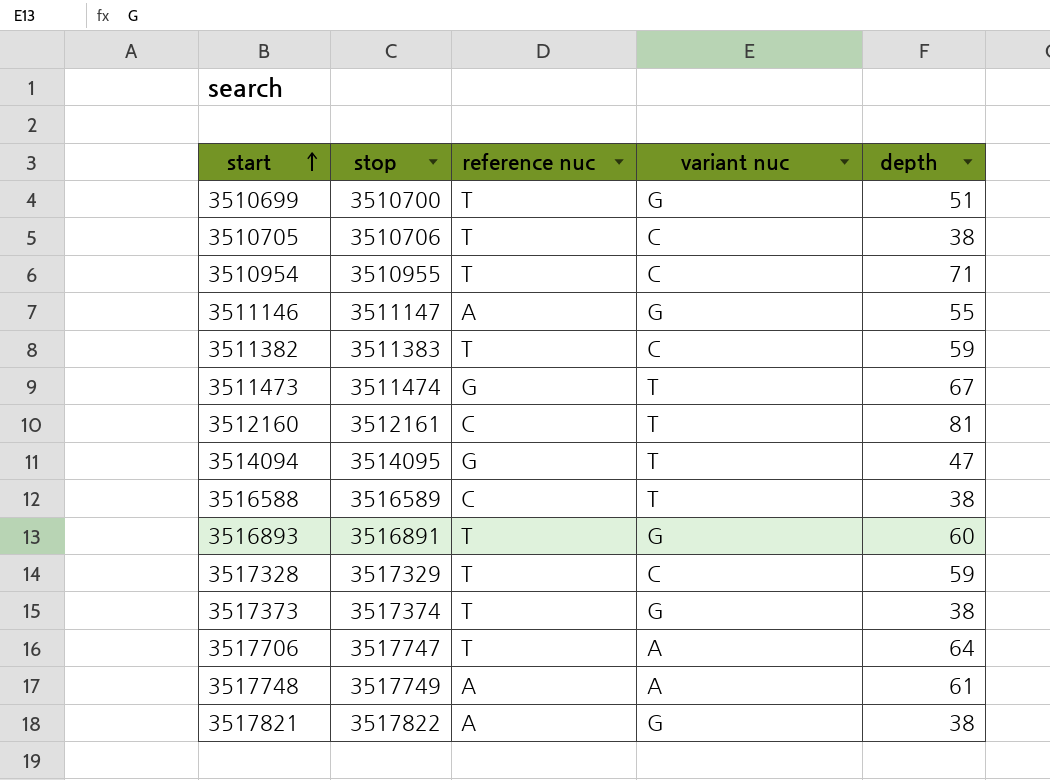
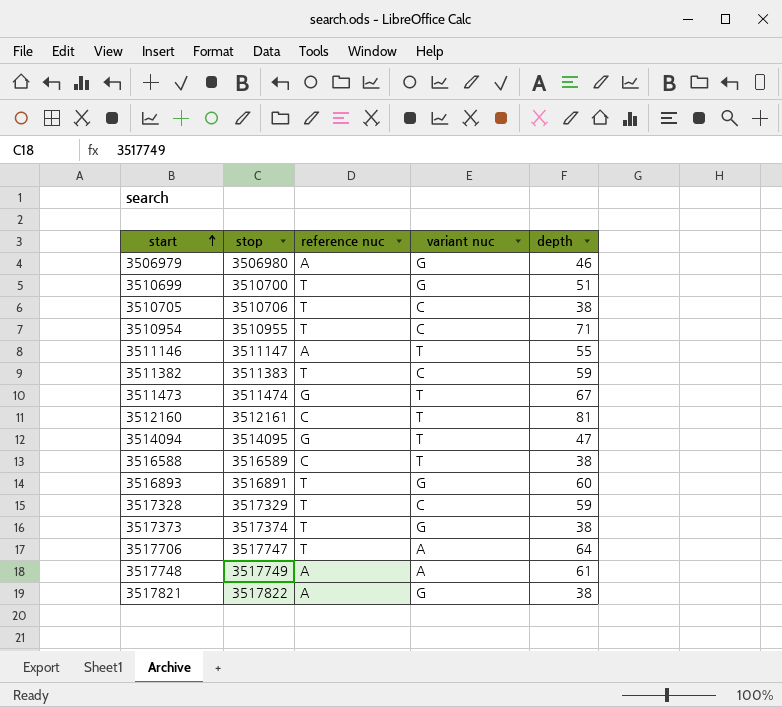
row 3506979: none -> 3506980 | A | G | 46
3511146 | variant nuc: G -> T

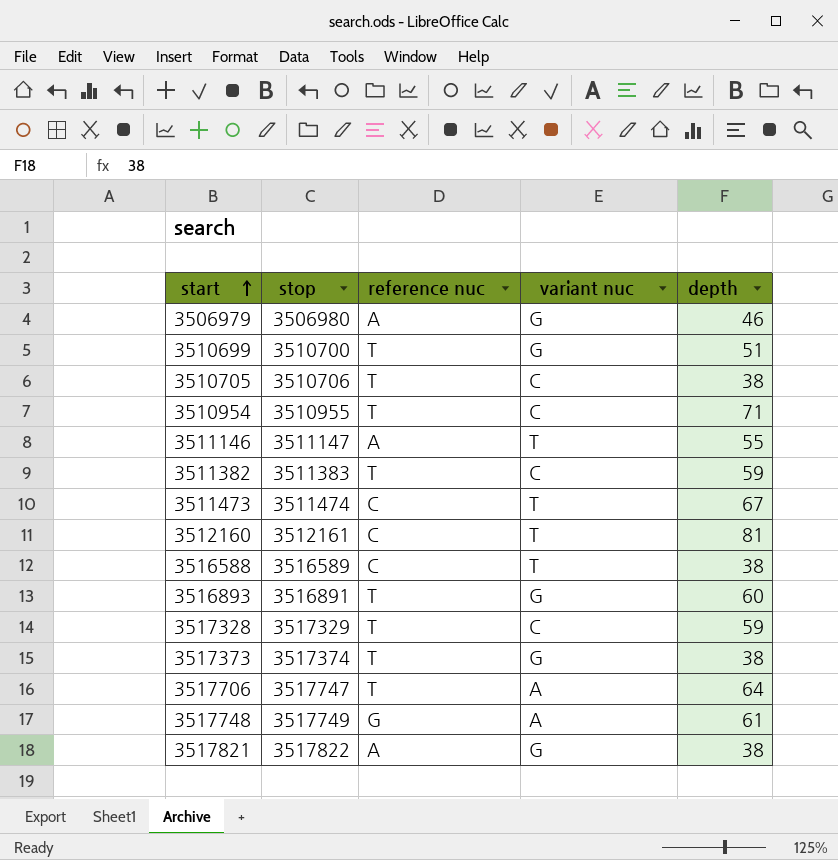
row 3514094: 3514095 | G | T | 47 -> none
3511473 | reference nuc: G -> C
3517748 | reference nuc: A -> G

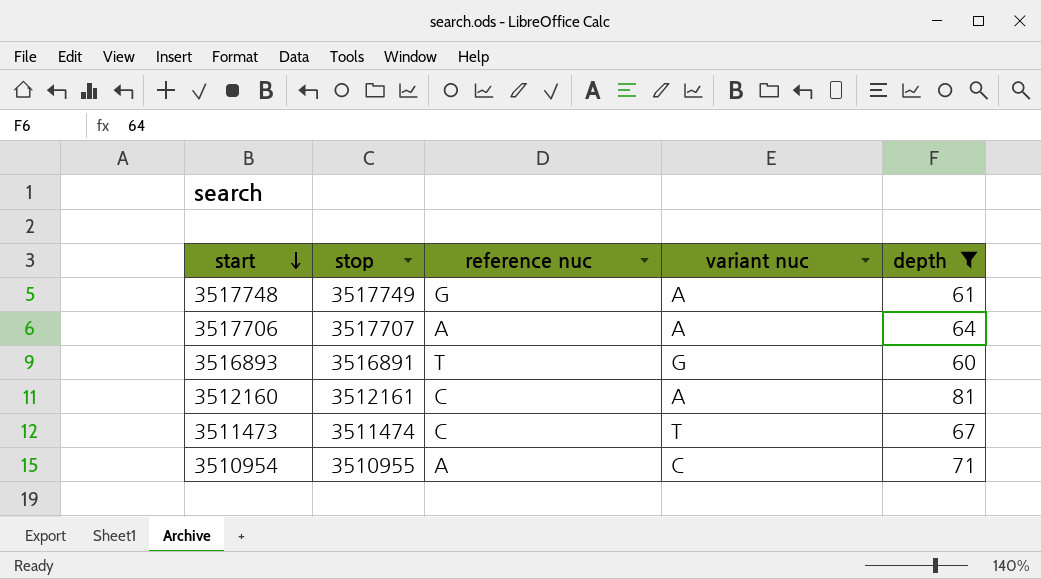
filter: none -> depth >= 60
row order: start ascending -> start descending
3517706 | stop: 3517747 -> 3517707
3517706 | reference nuc: T -> A
3512160 | variant nuc: T -> A
3510954 | reference nuc: T -> A

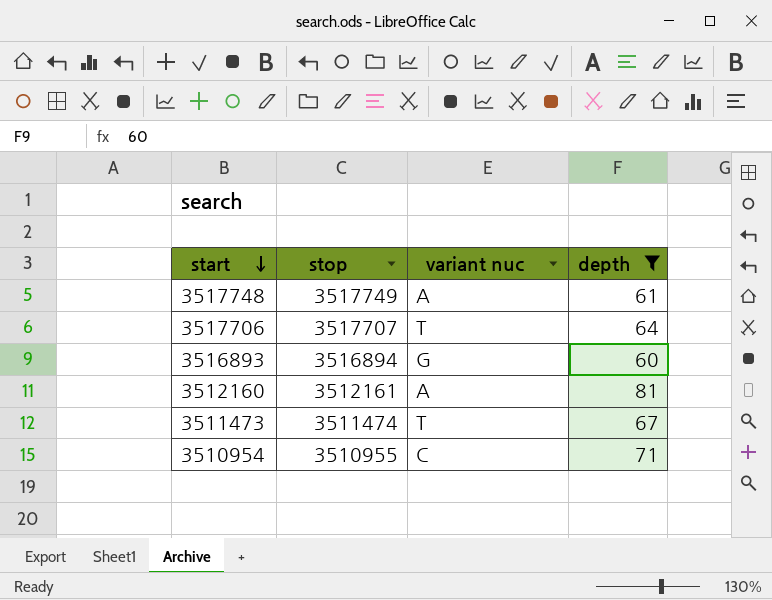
column reference nuc | position: 3 -> none
3517706 | variant nuc: A -> T
3516893 | stop: 3516891 -> 3516894

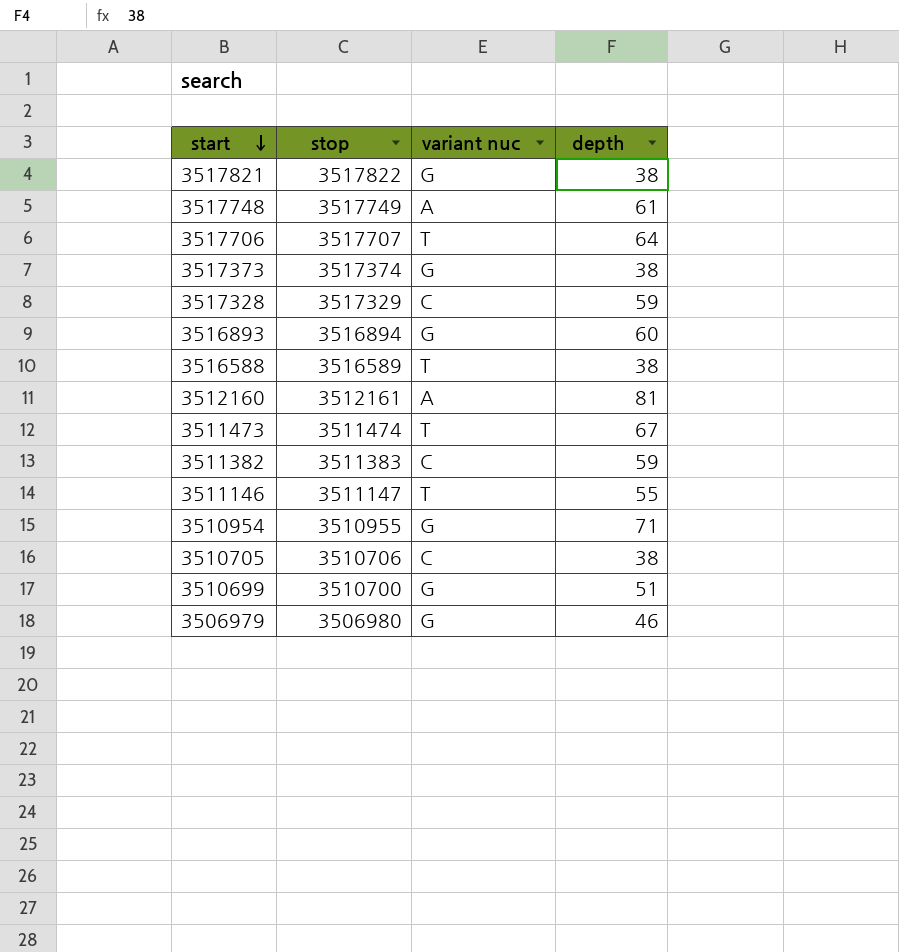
filter: depth >= 60 -> none
3510954 | variant nuc: C -> G

